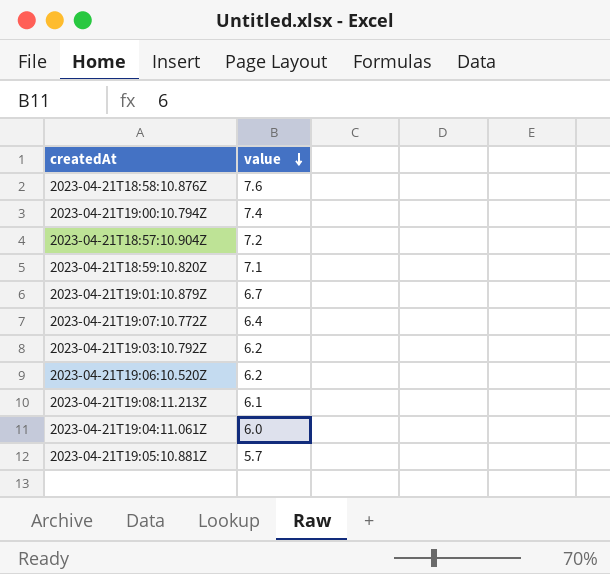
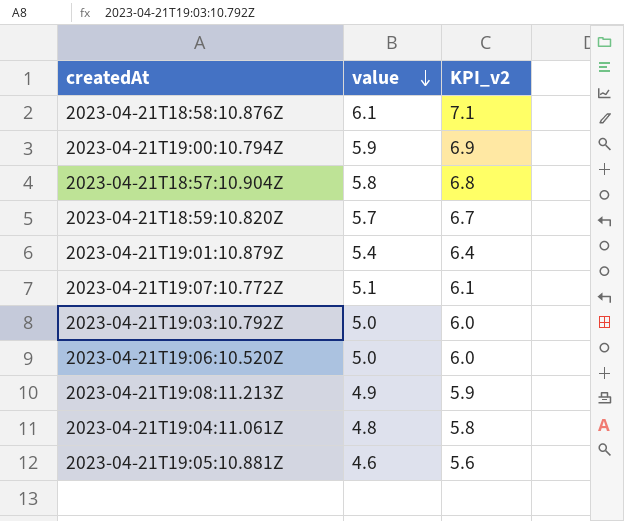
column KPI_v2 | formula: none -> [value] + 1
2023-04-21T18:58:10.876Z | value: 7.6 -> 6.1
2023-04-21T19:00:10.794Z | value: 7.4 -> 5.9
2023-04-21T18:57:10.904Z | value: 7.2 -> 5.8
2023-04-21T18:59:10.820Z | value: 7.1 -> 5.7
2023-04-21T19:01:10.879Z | value: 6.7 -> 5.4
2023-04-21T19:07:10.772Z | value: 6.4 -> 5.1
2023-04-21T19:03:10.792Z | value: 6.2 -> 5.0
2023-04-21T19:06:10.520Z | value: 6.2 -> 5.0
2023-04-21T19:08:11.213Z | value: 6.1 -> 4.9
2023-04-21T19:04:11.061Z | value: 6.0 -> 4.8
2023-04-21T19:05:10.881Z | value: 5.7 -> 4.6

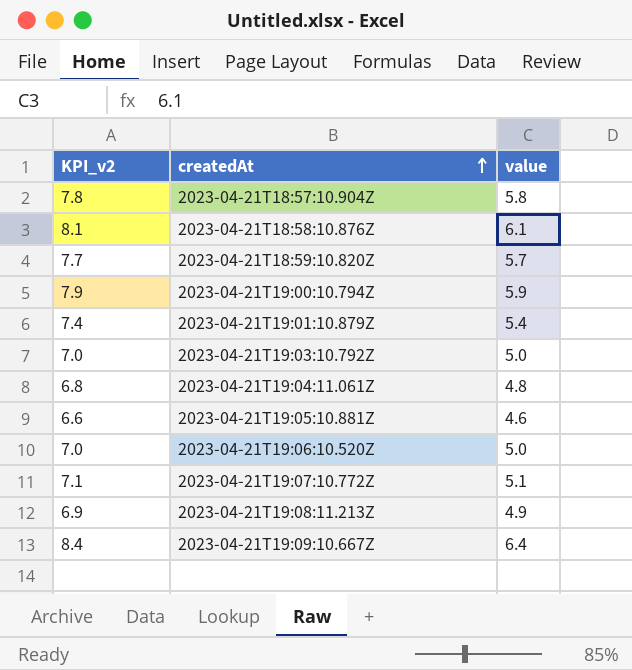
row order: value descending -> createdAt ascending
column KPI_v2 | formula: [value] + 1 -> [value] + 2
column KPI_v2 | position: 3 -> 1
row 2023-04-21T19:09:10.667Z: none -> 8.4 | 6.4

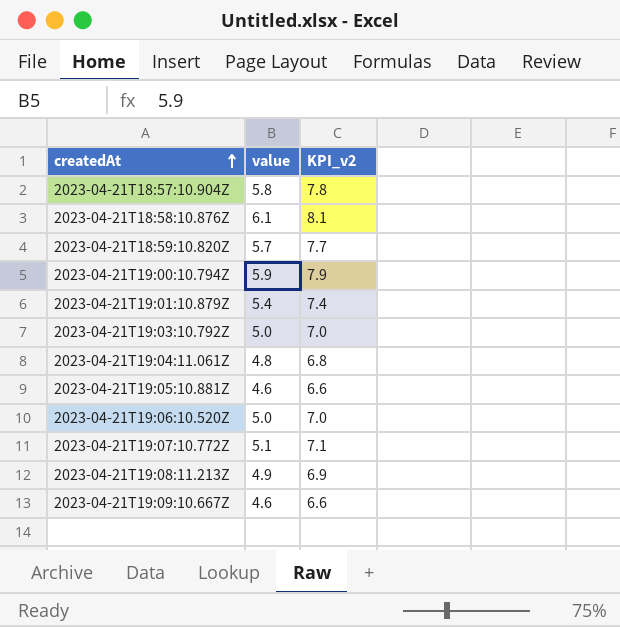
column KPI_v2 | position: 1 -> 3
2023-04-21T19:09:10.667Z | value: 6.4 -> 4.6
2023-04-21T19:09:10.667Z | KPI_v2: 8.4 -> 6.6

